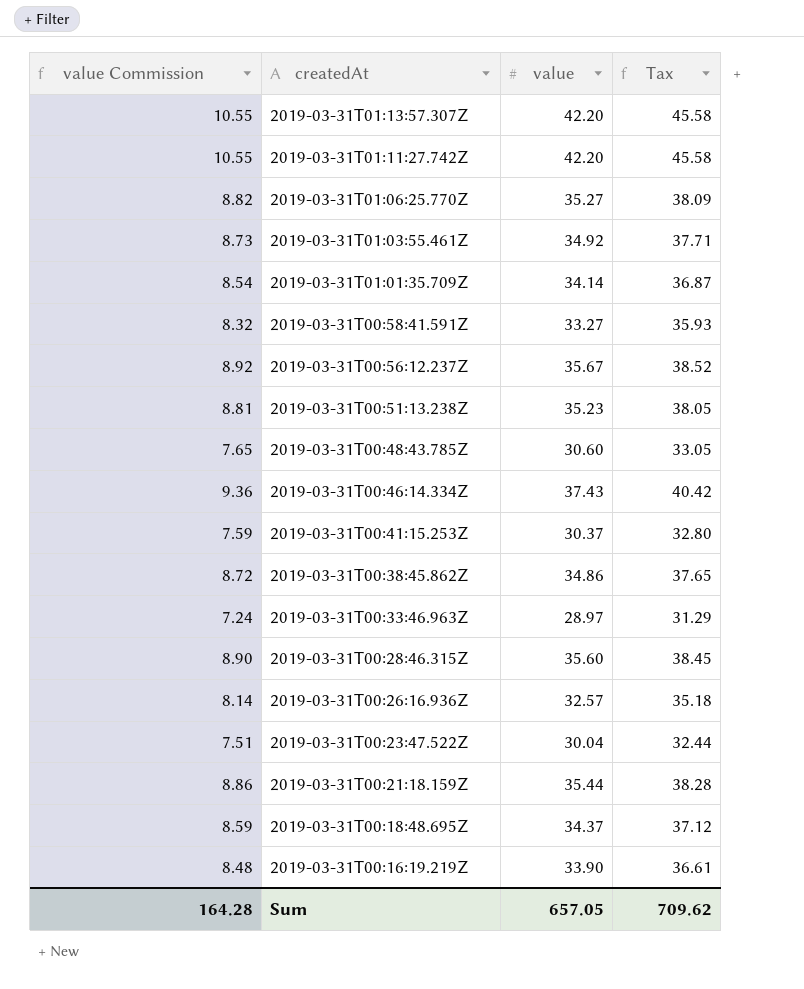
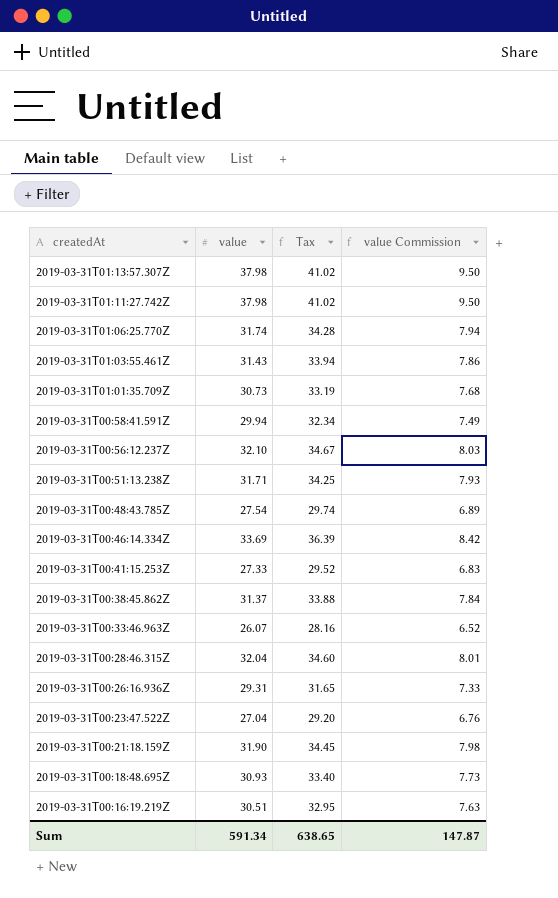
column value Commission | position: 1 -> 4
2019-03-31T01:13:57.307Z | value: 42.20 -> 37.98
2019-03-31T01:13:57.307Z | Tax: 45.58 -> 41.02
2019-03-31T01:13:57.307Z | value Commission: 10.55 -> 9.50
2019-03-31T01:11:27.742Z | value: 42.20 -> 37.98
2019-03-31T01:11:27.742Z | Tax: 45.58 -> 41.02
2019-03-31T01:11:27.742Z | value Commission: 10.55 -> 9.50
2019-03-31T01:06:25.770Z | value: 35.27 -> 31.74
2019-03-31T01:06:25.770Z | Tax: 38.09 -> 34.28
2019-03-31T01:06:25.770Z | value Commission: 8.82 -> 7.94
2019-03-31T01:03:55.461Z | value: 34.92 -> 31.43
2019-03-31T01:03:55.461Z | Tax: 37.71 -> 33.94
2019-03-31T01:03:55.461Z | value Commission: 8.73 -> 7.86
2019-03-31T01:01:35.709Z | value: 34.14 -> 30.73
2019-03-31T01:01:35.709Z | Tax: 36.87 -> 33.19
2019-03-31T01:01:35.709Z | value Commission: 8.54 -> 7.68
2019-03-31T00:58:41.591Z | value: 33.27 -> 29.94
2019-03-31T00:58:41.591Z | Tax: 35.93 -> 32.34
2019-03-31T00:58:41.591Z | value Commission: 8.32 -> 7.49
2019-03-31T00:56:12.237Z | value: 35.67 -> 32.10
2019-03-31T00:56:12.237Z | Tax: 38.52 -> 34.67
2019-03-31T00:56:12.237Z | value Commission: 8.92 -> 8.03
2019-03-31T00:51:13.238Z | value: 35.23 -> 31.71
2019-03-31T00:51:13.238Z | Tax: 38.05 -> 34.25
2019-03-31T00:51:13.238Z | value Commission: 8.81 -> 7.93
2019-03-31T00:48:43.785Z | value: 30.60 -> 27.54
2019-03-31T00:48:43.785Z | Tax: 33.05 -> 29.74
2019-03-31T00:48:43.785Z | value Commission: 7.65 -> 6.89
2019-03-31T00:46:14.334Z | value: 37.43 -> 33.69
2019-03-31T00:46:14.334Z | Tax: 40.42 -> 36.39
2019-03-31T00:46:14.334Z | value Commission: 9.36 -> 8.42
2019-03-31T00:41:15.253Z | value: 30.37 -> 27.33
2019-03-31T00:41:15.253Z | Tax: 32.80 -> 29.52
2019-03-31T00:41:15.253Z | value Commission: 7.59 -> 6.83
2019-03-31T00:38:45.862Z | value: 34.86 -> 31.37
2019-03-31T00:38:45.862Z | Tax: 37.65 -> 33.88
2019-03-31T00:38:45.862Z | value Commission: 8.72 -> 7.84
2019-03-31T00:33:46.963Z | value: 28.97 -> 26.07
2019-03-31T00:33:46.963Z | Tax: 31.29 -> 28.16
2019-03-31T00:33:46.963Z | value Commission: 7.24 -> 6.52
2019-03-31T00:28:46.315Z | value: 35.60 -> 32.04
2019-03-31T00:28:46.315Z | Tax: 38.45 -> 34.60
2019-03-31T00:28:46.315Z | value Commission: 8.90 -> 8.01
2019-03-31T00:26:16.936Z | value: 32.57 -> 29.31
2019-03-31T00:26:16.936Z | Tax: 35.18 -> 31.65
2019-03-31T00:26:16.936Z | value Commission: 8.14 -> 7.33
2019-03-31T00:23:47.522Z | value: 30.04 -> 27.04
2019-03-31T00:23:47.522Z | Tax: 32.44 -> 29.20
2019-03-31T00:23:47.522Z | value Commission: 7.51 -> 6.76
2019-03-31T00:21:18.159Z | value: 35.44 -> 31.90
2019-03-31T00:21:18.159Z | Tax: 38.28 -> 34.45
2019-03-31T00:21:18.159Z | value Commission: 8.86 -> 7.98
2019-03-31T00:18:48.695Z | value: 34.37 -> 30.93
2019-03-31T00:18:48.695Z | Tax: 37.12 -> 33.40
2019-03-31T00:18:48.695Z | value Commission: 8.59 -> 7.73
2019-03-31T00:16:19.219Z | value: 33.90 -> 30.51
2019-03-31T00:16:19.219Z | Tax: 36.61 -> 32.95
2019-03-31T00:16:19.219Z | value Commission: 8.48 -> 7.63
Sum | value: 657.05 -> 591.34
Sum | Tax: 709.62 -> 638.65
Sum | value Commission: 164.28 -> 147.87

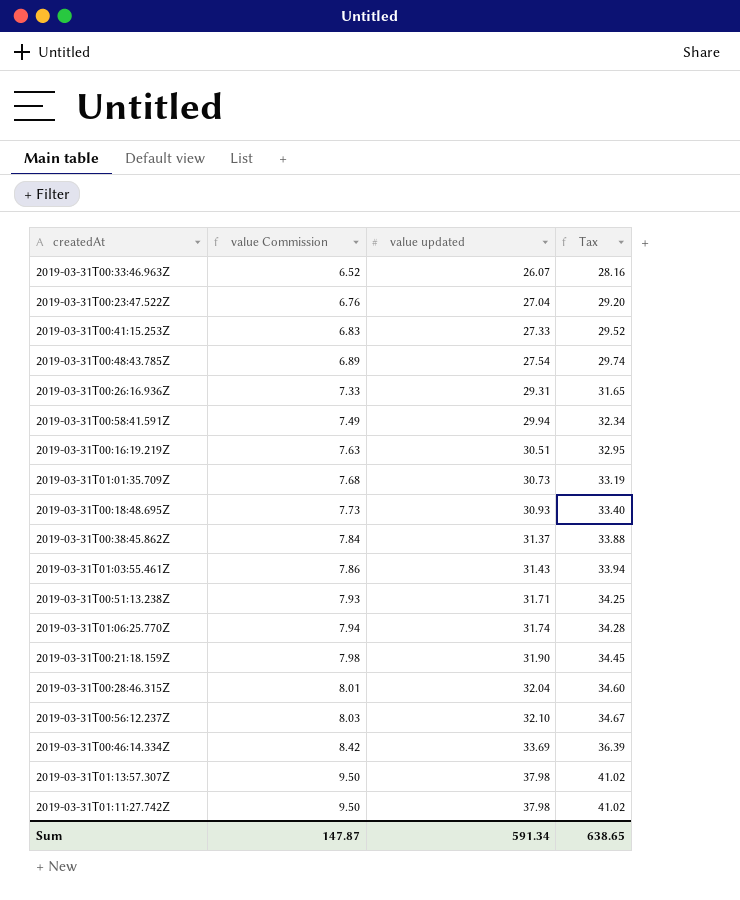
row order: createdAt descending -> value Commission ascending
column value Commission | position: 4 -> 2
column name: value -> value updated

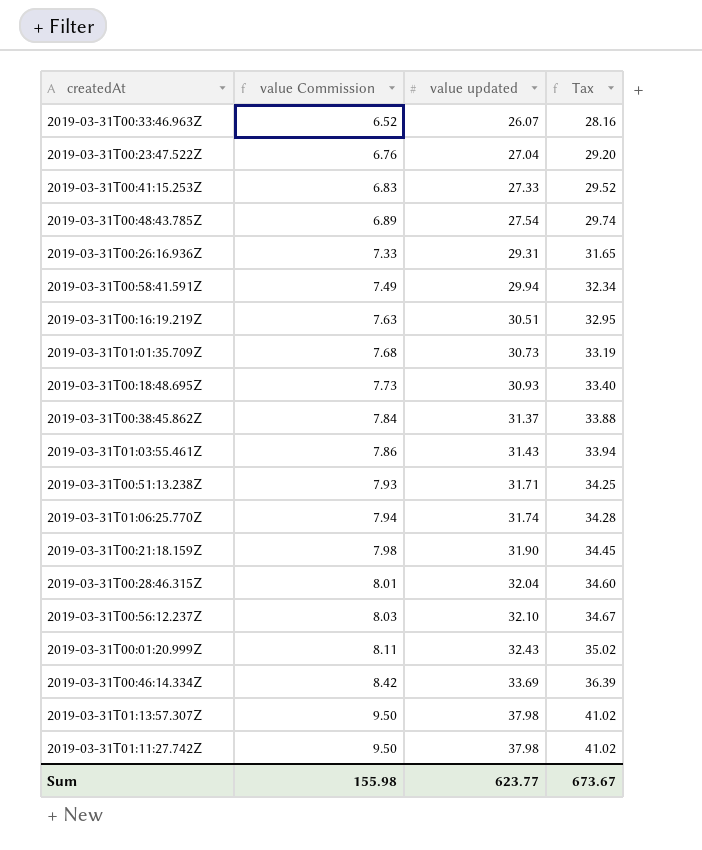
row 2019-03-31T00:01:20.999Z: none -> 8.11 | 32.43 | 35.02
Sum | value Commission: 147.87 -> 155.98
Sum | value updated: 591.34 -> 623.77
Sum | Tax: 638.65 -> 673.67

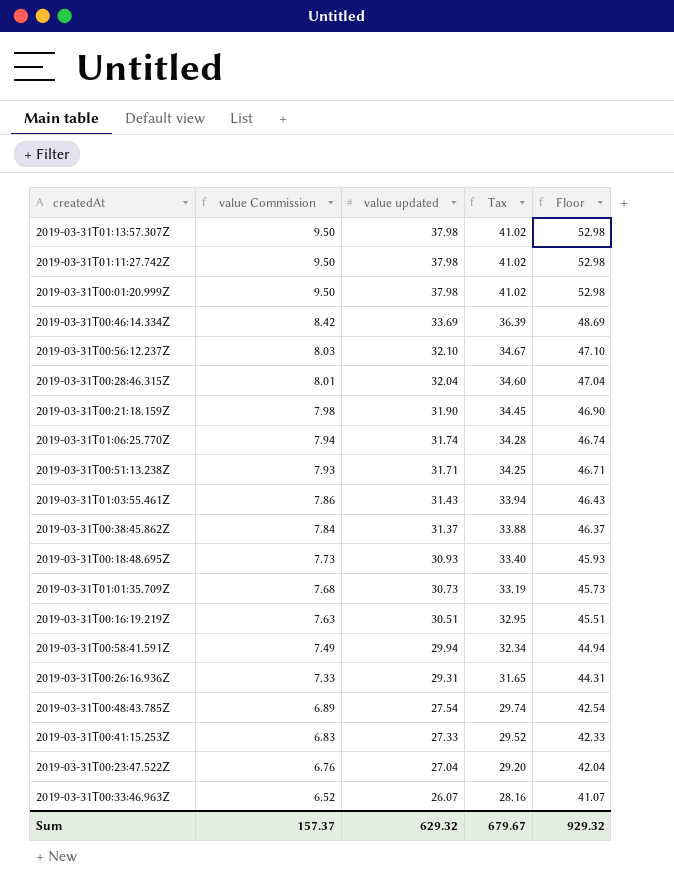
row order: value Commission ascending -> value Commission descending
column Floor | formula: none -> [value updated] + 15
2019-03-31T00:01:20.999Z | value Commission: 8.11 -> 9.50
2019-03-31T00:01:20.999Z | value updated: 32.43 -> 37.98
2019-03-31T00:01:20.999Z | Tax: 35.02 -> 41.02
Sum | value Commission: 155.98 -> 157.37
Sum | value updated: 623.77 -> 629.32
Sum | Tax: 673.67 -> 679.67

